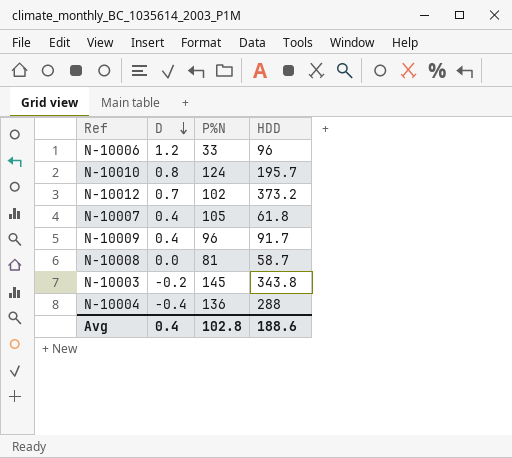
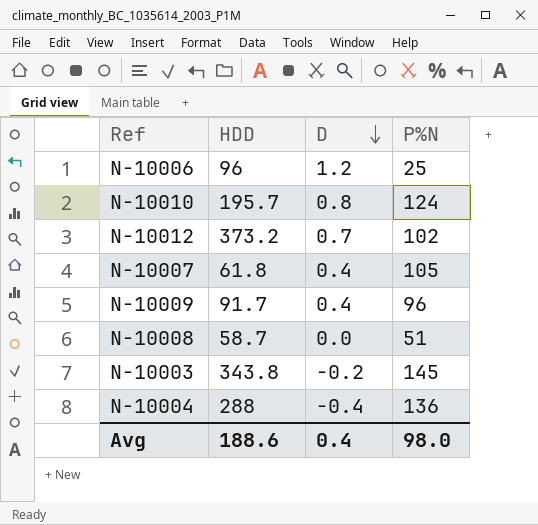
column HDD | position: 4 -> 2
N-10006 | P%N: 33 -> 25
N-10008 | P%N: 81 -> 51
Avg | P%N: 102.8 -> 98.0

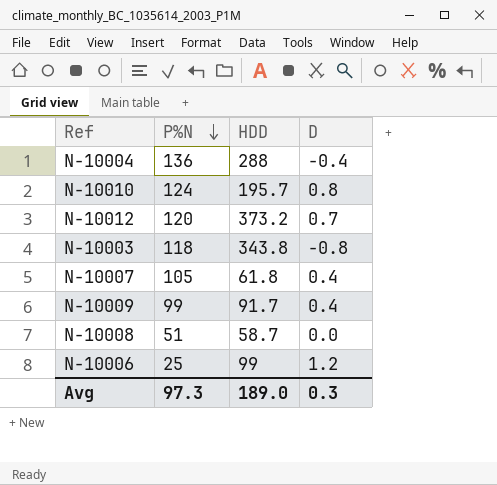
row order: D descending -> P%N descending
column P%N | position: 4 -> 2
N-10012 | P%N: 102 -> 120
N-10003 | P%N: 145 -> 118
N-10003 | D: -0.2 -> -0.8
N-10009 | P%N: 96 -> 99
N-10006 | HDD: 96 -> 99
Avg | P%N: 98.0 -> 97.3
Avg | HDD: 188.6 -> 189.0
Avg | D: 0.4 -> 0.3

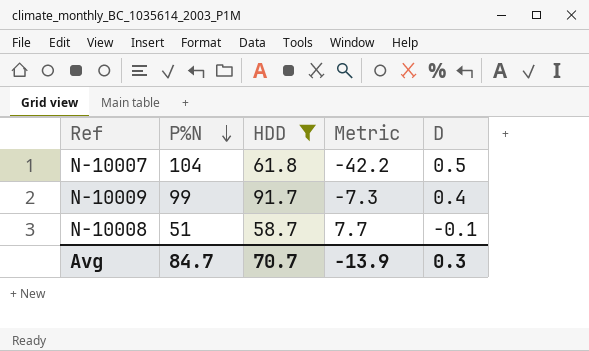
filter: none -> HDD <= 91.7
column Metric | formula: none -> [HDD] - [P%N]
N-10007 | P%N: 105 -> 104
N-10007 | D: 0.4 -> 0.5
N-10008 | D: 0.0 -> -0.1
Avg | P%N: 97.3 -> 84.7
Avg | HDD: 189.0 -> 70.7

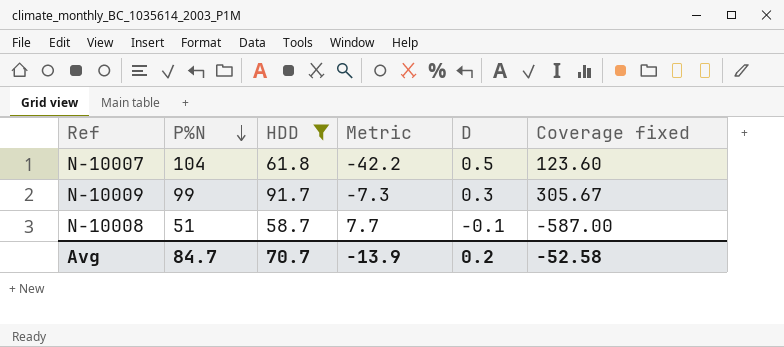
column Coverage fixed | formula: none -> [HDD] / [D]
N-10009 | D: 0.4 -> 0.3
Avg | D: 0.3 -> 0.2

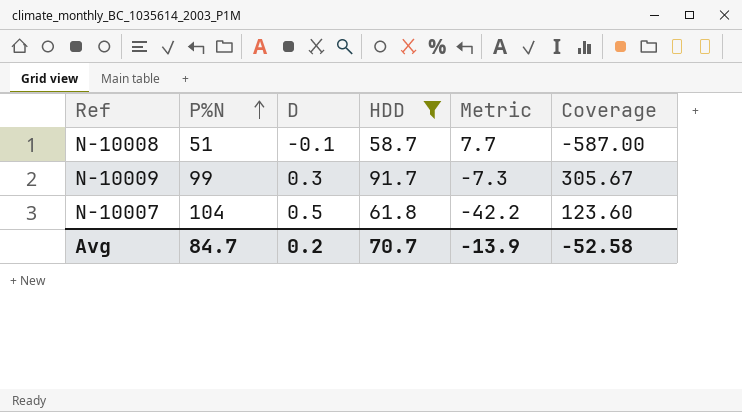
row order: P%N descending -> P%N ascending
column D | position: 5 -> 3
column name: Coverage fixed -> Coverage

